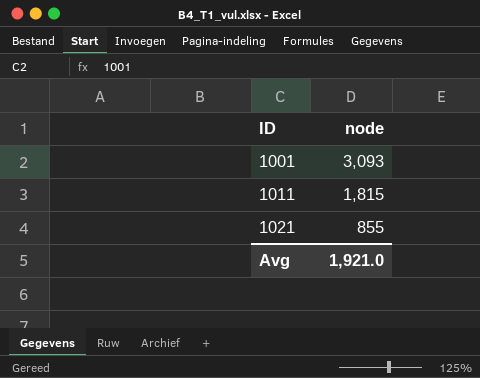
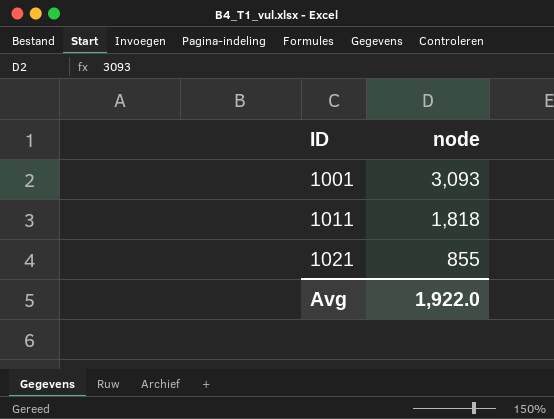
1011 | node: 1,815 -> 1,818
Avg | node: 1,921.0 -> 1,922.0

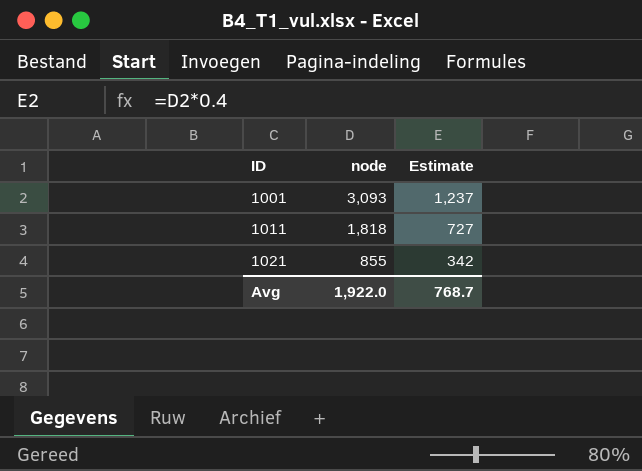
column Estimate | formula: none -> [node] * 0.4

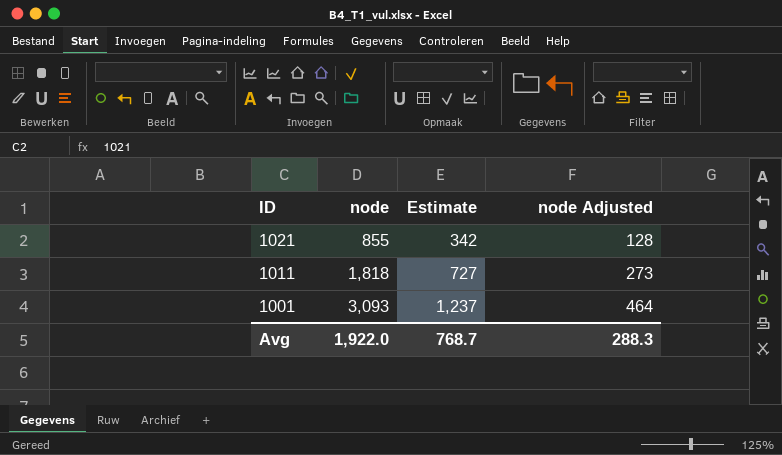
row order: ID ascending -> ID descending
column node Adjusted | formula: none -> [node] * 0.15

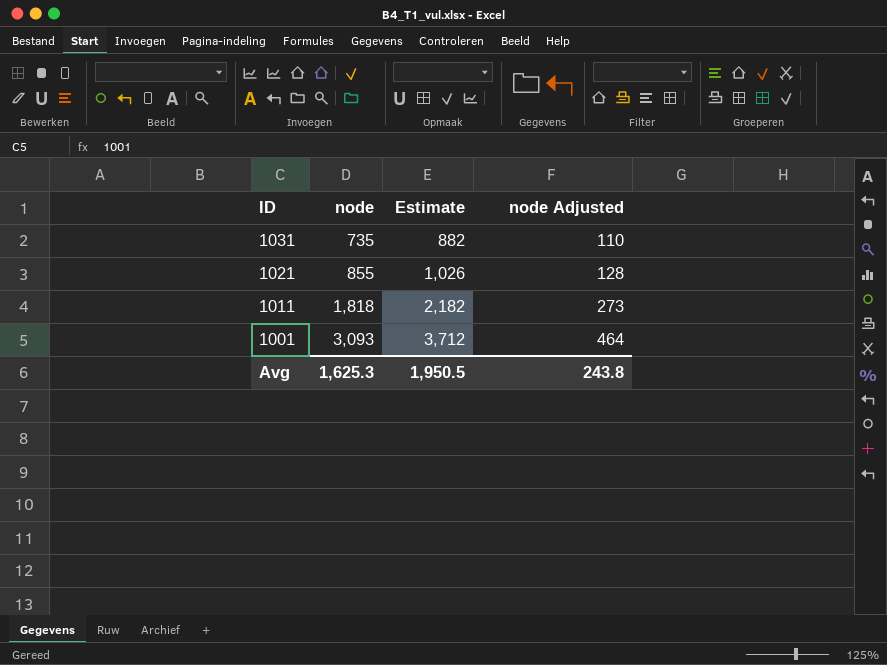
column Estimate | formula: [node] * 0.4 -> [node] * 1.2
row 1031: none -> 735 | 882 | 110
Avg | node: 1,922.0 -> 1,625.3
Avg | Estimate: 768.7 -> 1,950.5
Avg | node Adjusted: 288.3 -> 243.8

